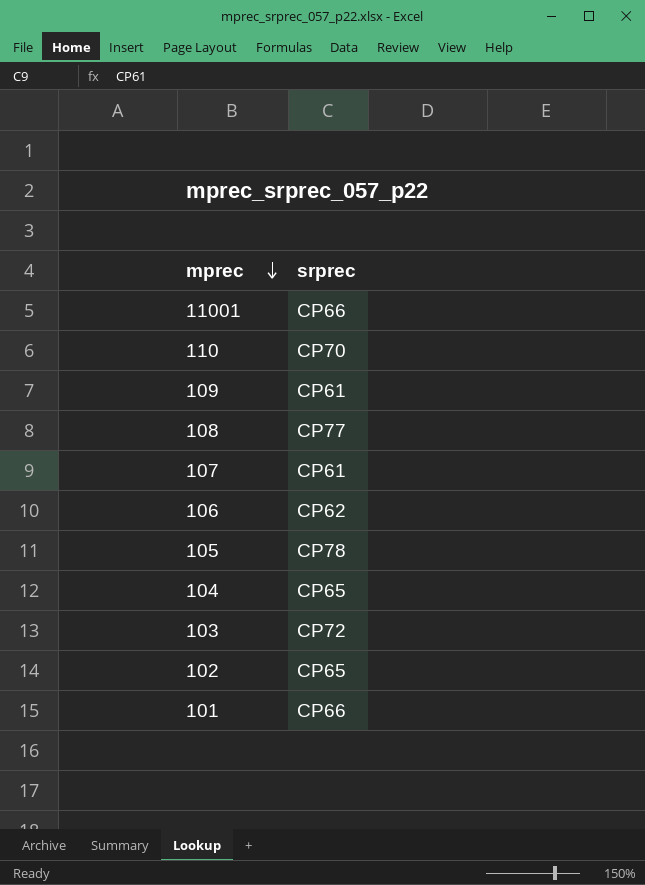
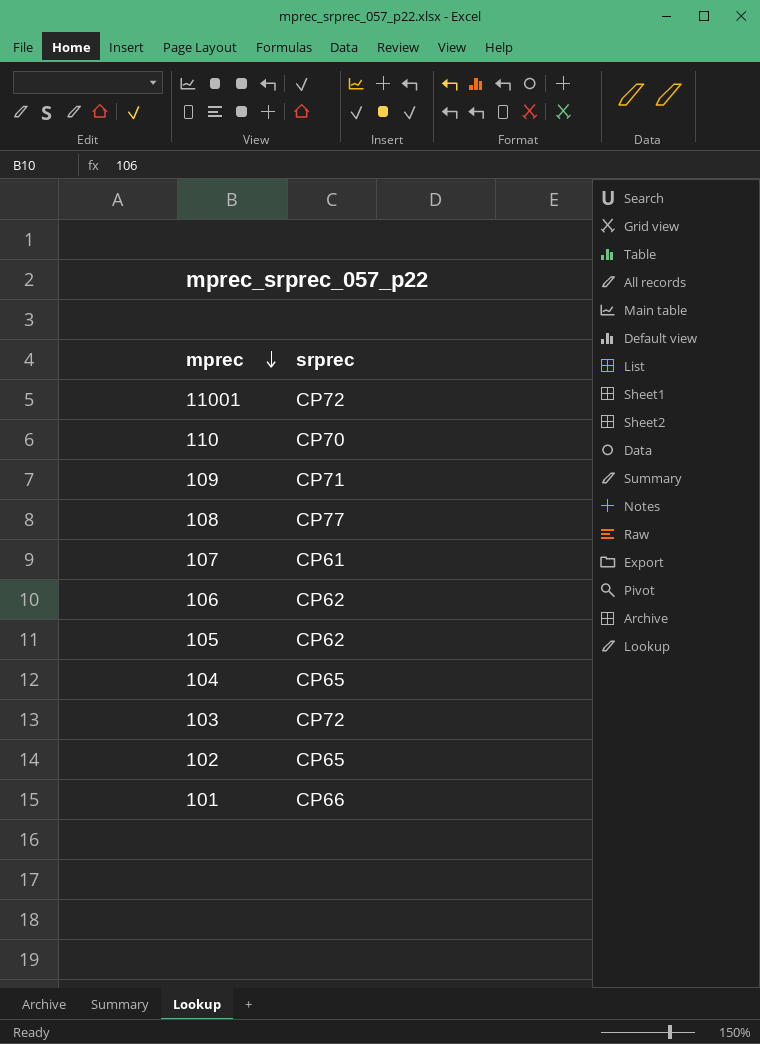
11001 | srprec: CP66 -> CP72
109 | srprec: CP61 -> CP71
105 | srprec: CP78 -> CP62

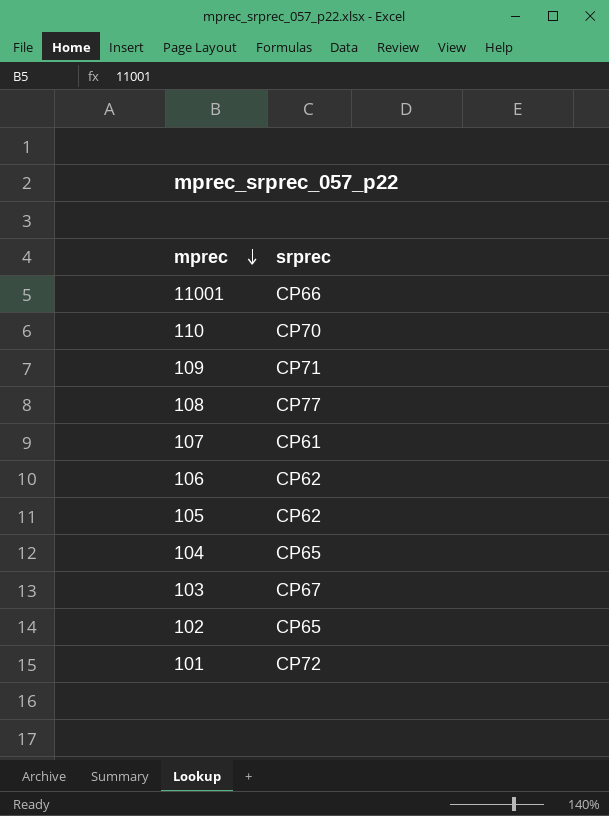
11001 | srprec: CP72 -> CP66
103 | srprec: CP72 -> CP67
101 | srprec: CP66 -> CP72

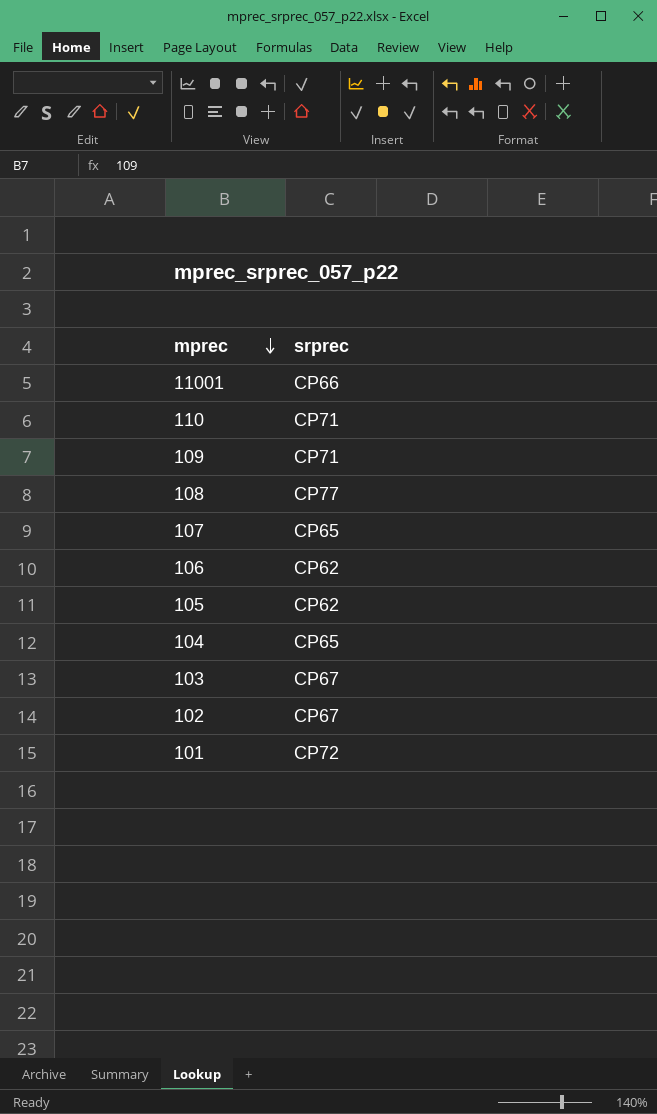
110 | srprec: CP70 -> CP71
107 | srprec: CP61 -> CP65
102 | srprec: CP65 -> CP67

